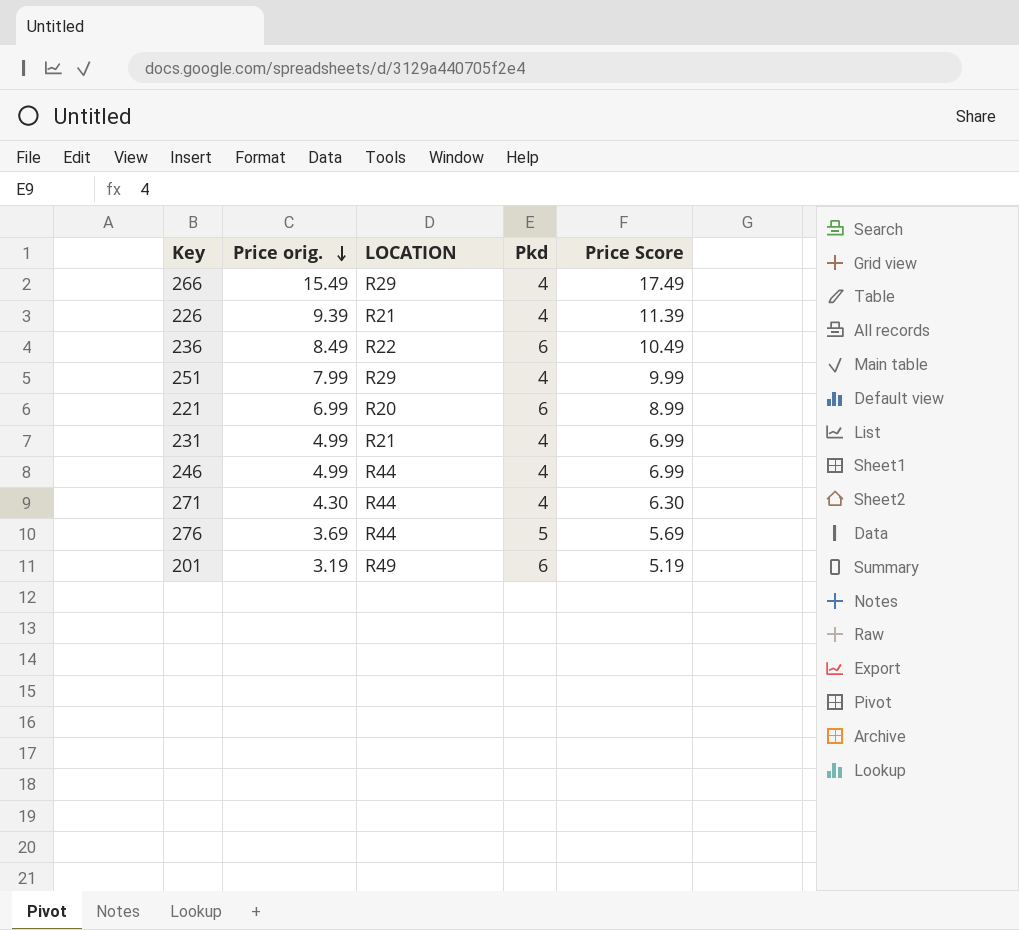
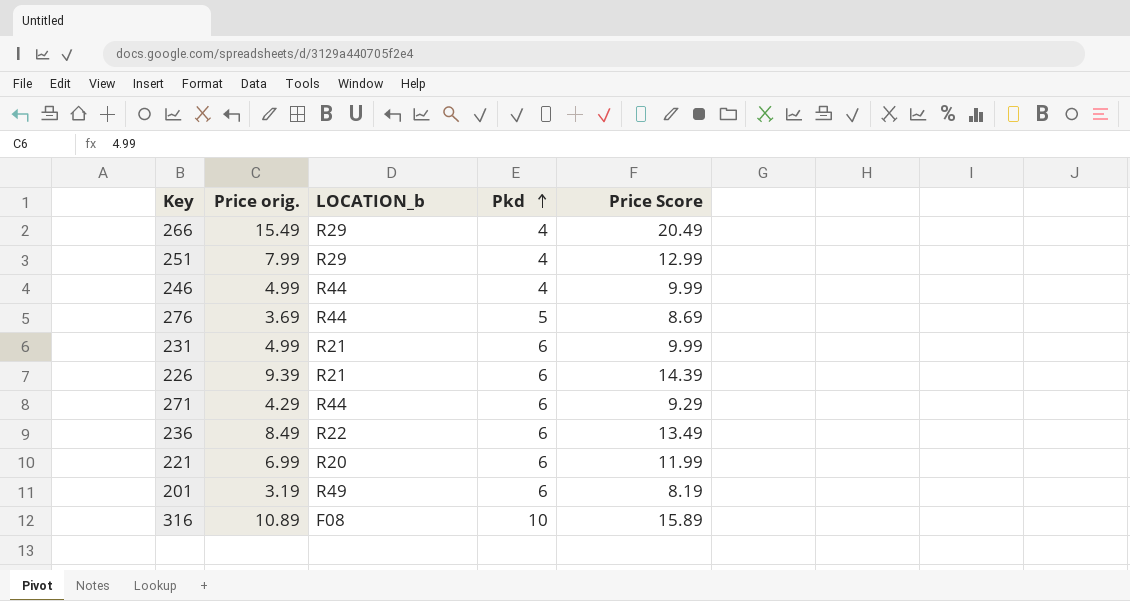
row order: Price orig. descending -> Pkd ascending
column name: LOCATION -> LOCATION_b
column Price Score | formula: [Price orig.] + 2 -> [Price orig.] + 5
231 | Pkd: 4 -> 6
226 | Pkd: 4 -> 6
271 | Price orig.: 4.30 -> 4.29
271 | Pkd: 4 -> 6
row 316: none -> 10.89 | F08 | 10 | 15.89

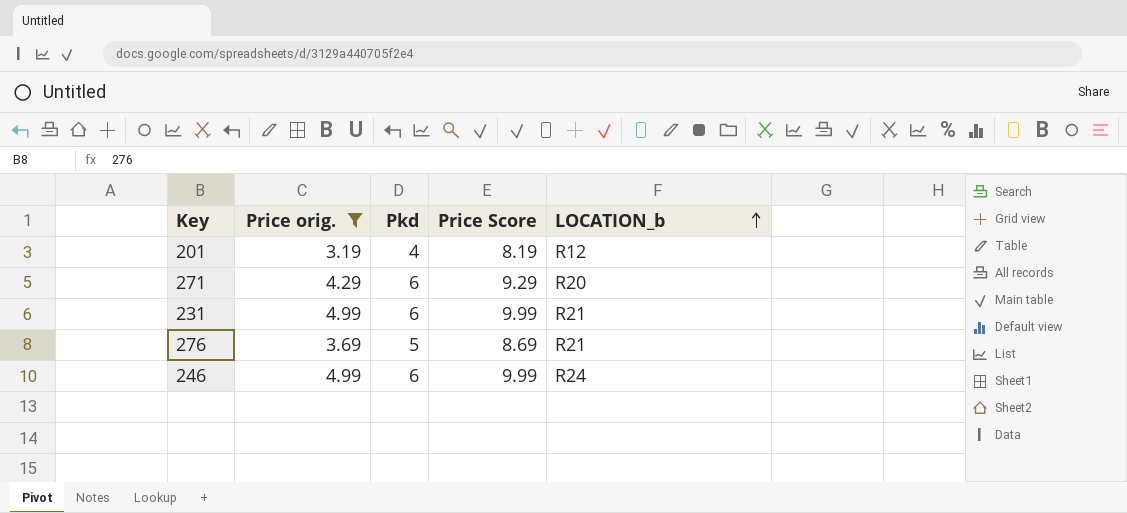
filter: none -> Price orig. <= 4.99
row order: Pkd ascending -> LOCATION_b ascending
column LOCATION_b | position: 3 -> 5
201 | Pkd: 6 -> 4
201 | LOCATION_b: R49 -> R12
271 | LOCATION_b: R44 -> R20
276 | LOCATION_b: R44 -> R21
246 | Pkd: 4 -> 6
246 | LOCATION_b: R44 -> R24

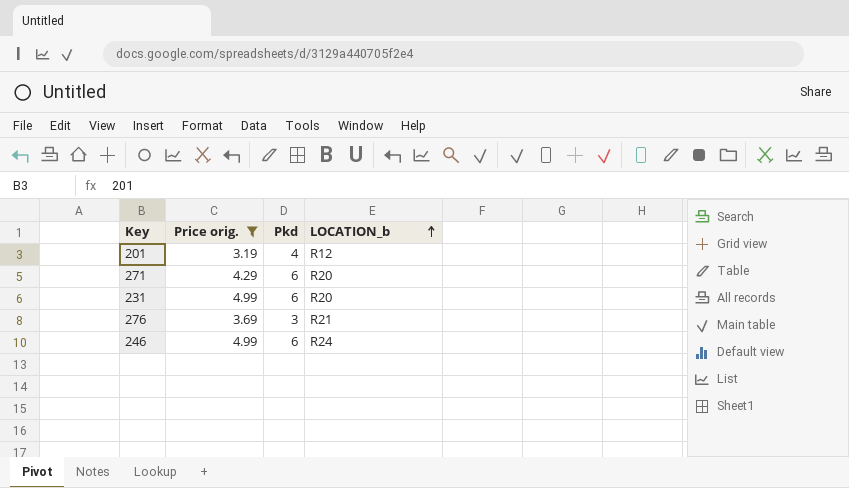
column Price Score | formula: [Price orig.] + 5 -> none
231 | LOCATION_b: R21 -> R20
276 | Pkd: 5 -> 3

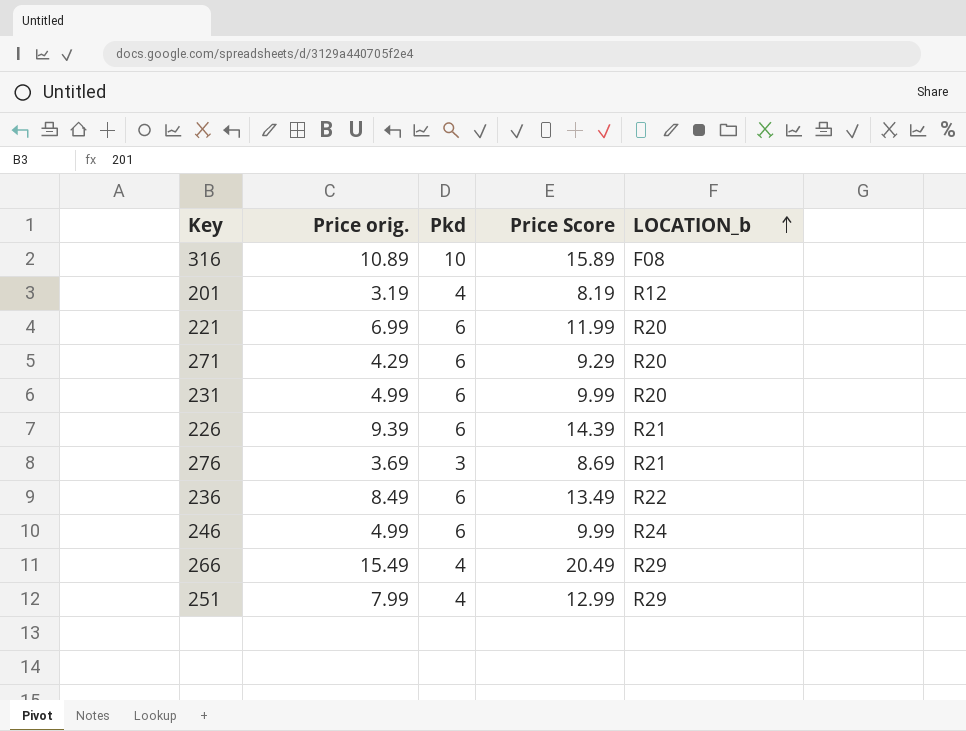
filter: Price orig. <= 4.99 -> none
column Price Score | formula: none -> [Price orig.] + 5

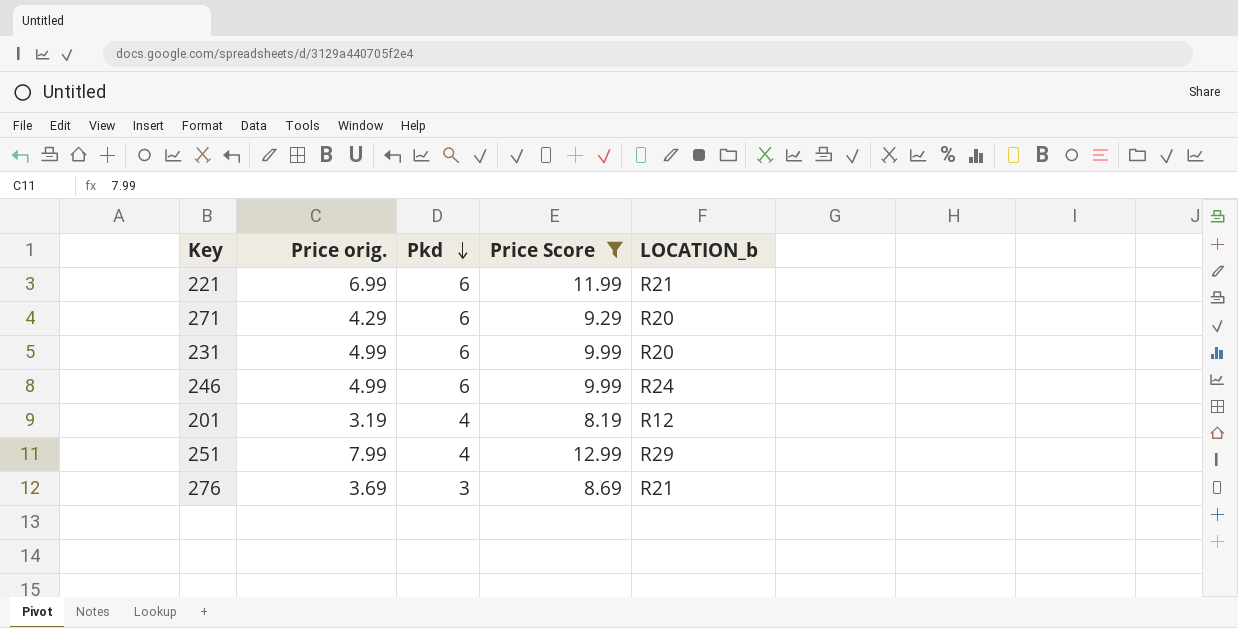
filter: none -> Price Score <= 12.99
row order: LOCATION_b ascending -> Pkd descending
221 | LOCATION_b: R20 -> R21

